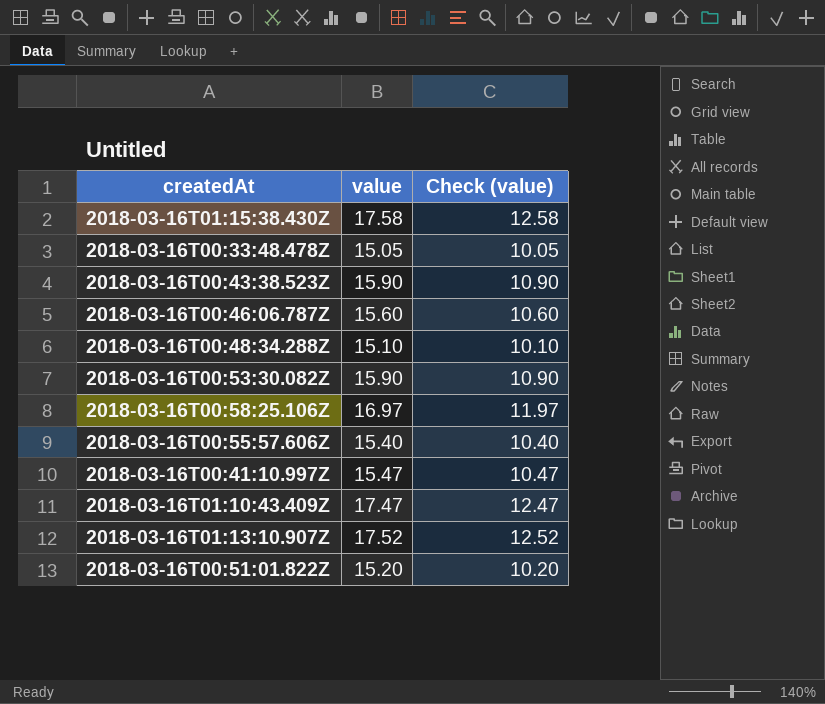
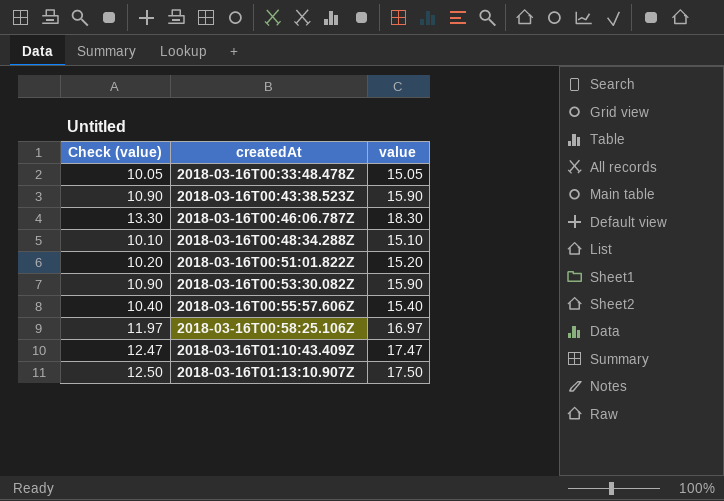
row order: none -> createdAt ascending
column Check (value) | position: 3 -> 1
row 2018-03-16T01:15:38.430Z: 17.58 | 12.58 -> none
row 2018-03-16T00:41:10.997Z: 15.47 | 10.47 -> none
2018-03-16T00:46:06.787Z | Check (value): 10.60 -> 13.30
2018-03-16T00:46:06.787Z | value: 15.60 -> 18.30
2018-03-16T01:13:10.907Z | Check (value): 12.52 -> 12.50
2018-03-16T01:13:10.907Z | value: 17.52 -> 17.50

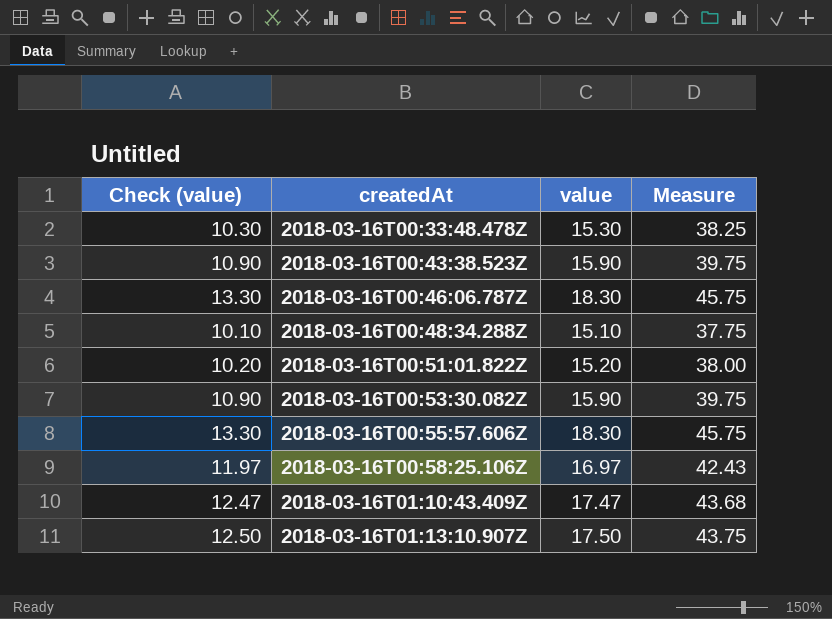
column Measure | formula: none -> [value] * 2.5
2018-03-16T00:33:48.478Z | Check (value): 10.05 -> 10.30
2018-03-16T00:33:48.478Z | value: 15.05 -> 15.30
2018-03-16T00:55:57.606Z | Check (value): 10.40 -> 13.30
2018-03-16T00:55:57.606Z | value: 15.40 -> 18.30

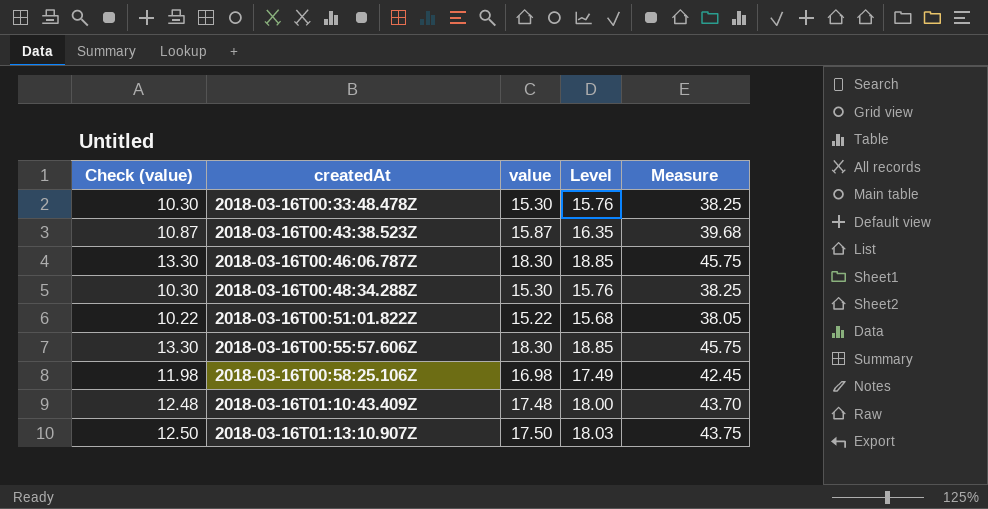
column Level | formula: none -> [value] * 1.03
row 2018-03-16T00:53:30.082Z: 10.90 | 15.90 | 39.75 -> none
2018-03-16T00:43:38.523Z | Check (value): 10.90 -> 10.87
2018-03-16T00:43:38.523Z | value: 15.90 -> 15.87
2018-03-16T00:43:38.523Z | Measure: 39.75 -> 39.68
2018-03-16T00:48:34.288Z | Check (value): 10.10 -> 10.30
2018-03-16T00:48:34.288Z | value: 15.10 -> 15.30
2018-03-16T00:48:34.288Z | Measure: 37.75 -> 38.25
2018-03-16T00:51:01.822Z | Check (value): 10.20 -> 10.22
2018-03-16T00:51:01.822Z | value: 15.20 -> 15.22
2018-03-16T00:51:01.822Z | Measure: 38.00 -> 38.05
2018-03-16T00:58:25.106Z | Check (value): 11.97 -> 11.98
2018-03-16T00:58:25.106Z | value: 16.97 -> 16.98
2018-03-16T00:58:25.106Z | Measure: 42.43 -> 42.45
2018-03-16T01:10:43.409Z | Check (value): 12.47 -> 12.48
2018-03-16T01:10:43.409Z | value: 17.47 -> 17.48
2018-03-16T01:10:43.409Z | Measure: 43.68 -> 43.70

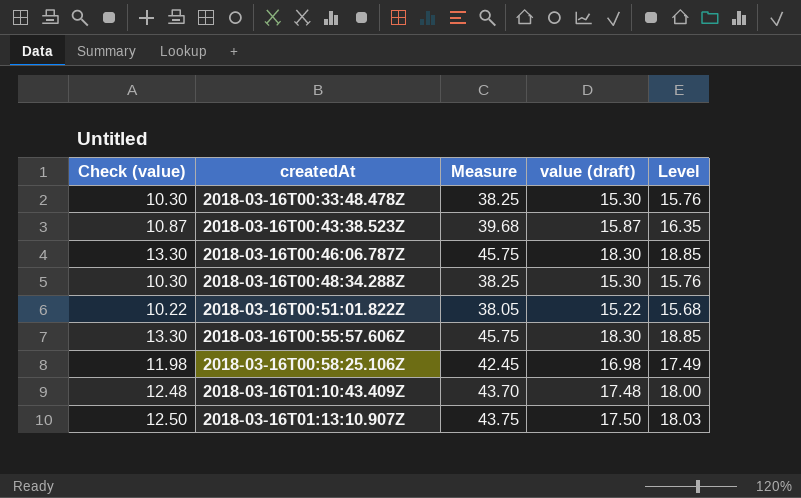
column Measure | position: 5 -> 3
column name: value -> value (draft)

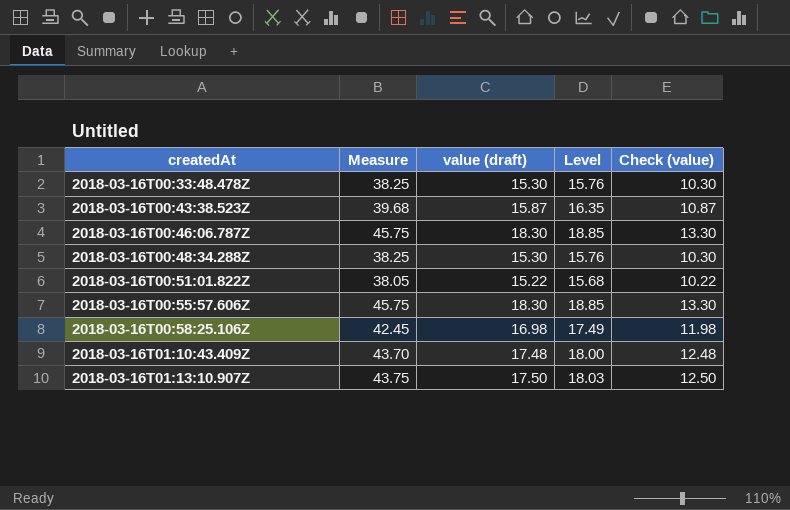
column Check (value) | position: 1 -> 5

